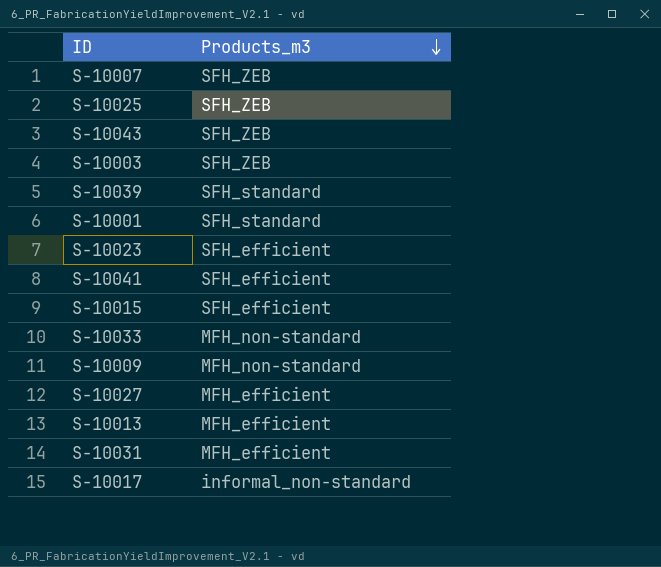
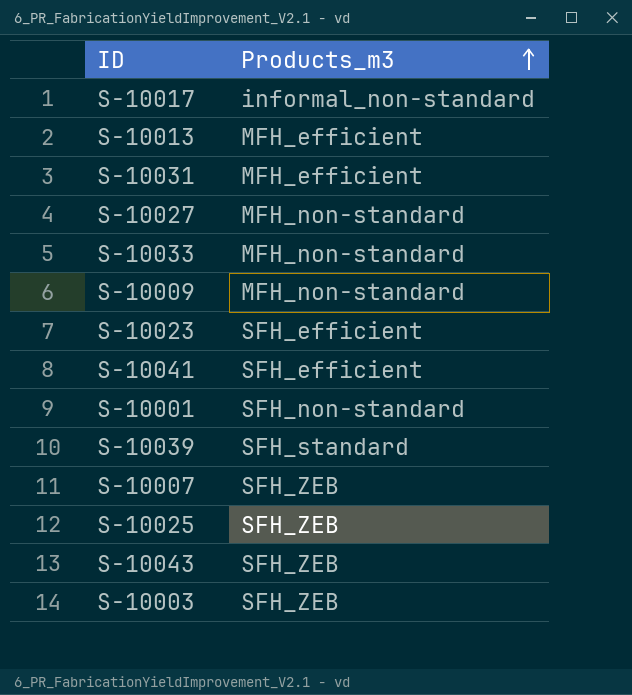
row order: Products_m3 descending -> Products_m3 ascending
row S-10015: SFH_efficient -> none
S-10027 | Products_m3: MFH_efficient -> MFH_non-standard
S-10001 | Products_m3: SFH_standard -> SFH_non-standard

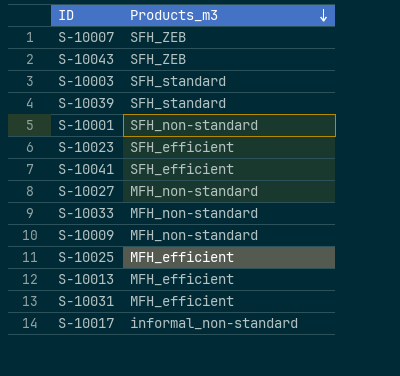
row order: Products_m3 ascending -> Products_m3 descending
S-10003 | Products_m3: SFH_ZEB -> SFH_standard
S-10025 | Products_m3: SFH_ZEB -> MFH_efficient

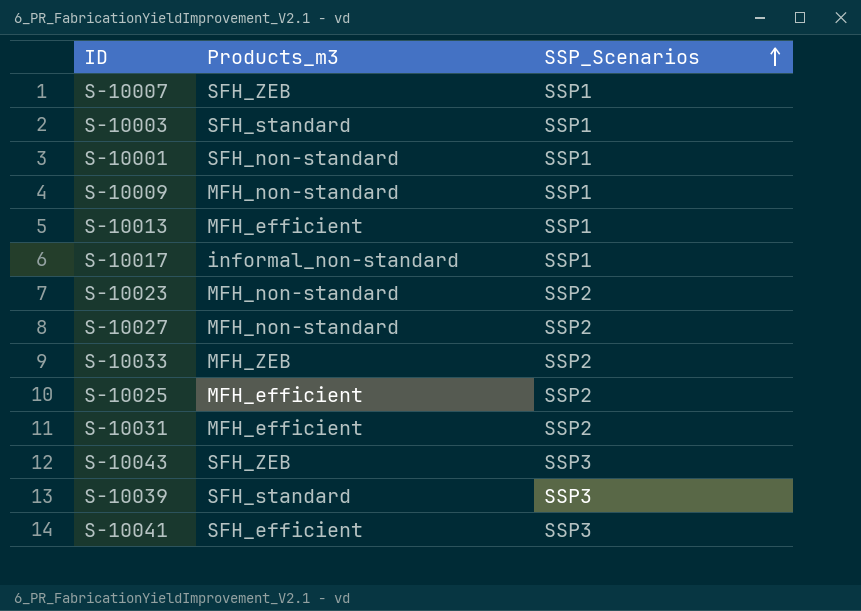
row order: Products_m3 descending -> SSP_Scenarios ascending
column SSP_Scenarios | position: none -> 3
S-10023 | Products_m3: SFH_efficient -> MFH_non-standard
S-10033 | Products_m3: MFH_non-standard -> MFH_ZEB

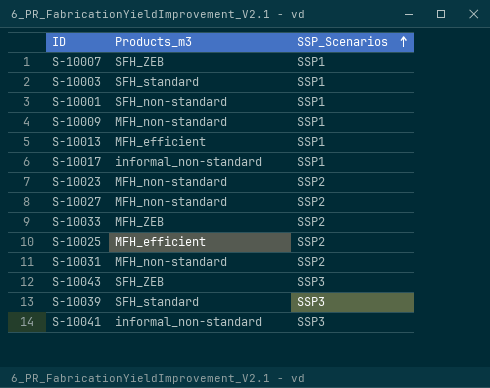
S-10031 | Products_m3: MFH_efficient -> MFH_non-standard
S-10041 | Products_m3: SFH_efficient -> informal_non-standard

